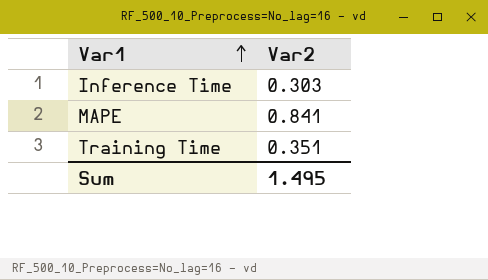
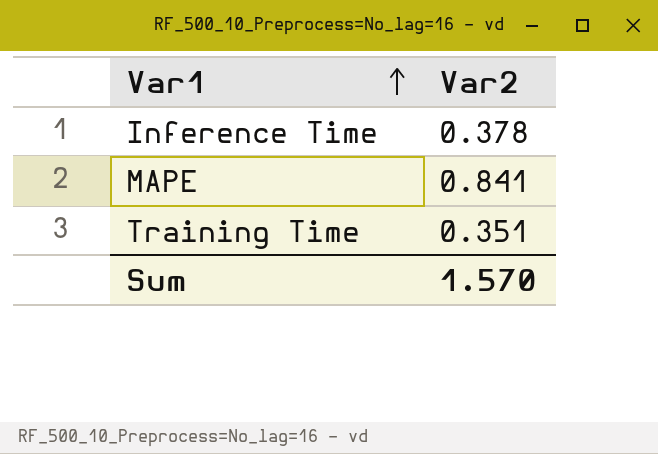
Inference Time | Var2: 0.303 -> 0.378
Sum | Var2: 1.495 -> 1.570

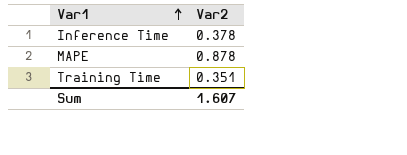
MAPE | Var2: 0.841 -> 0.878
Sum | Var2: 1.570 -> 1.607

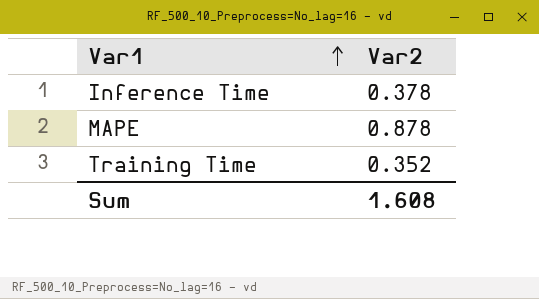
Training Time | Var2: 0.351 -> 0.352
Sum | Var2: 1.607 -> 1.608

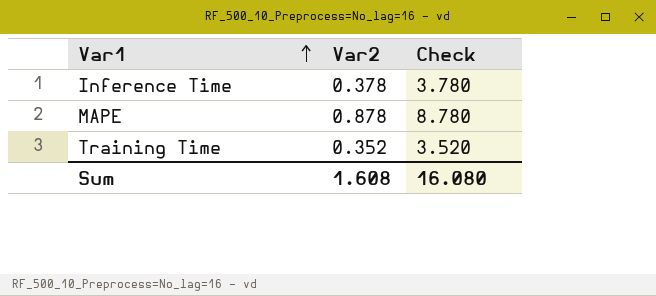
column Check | formula: none -> [Var2] * 10

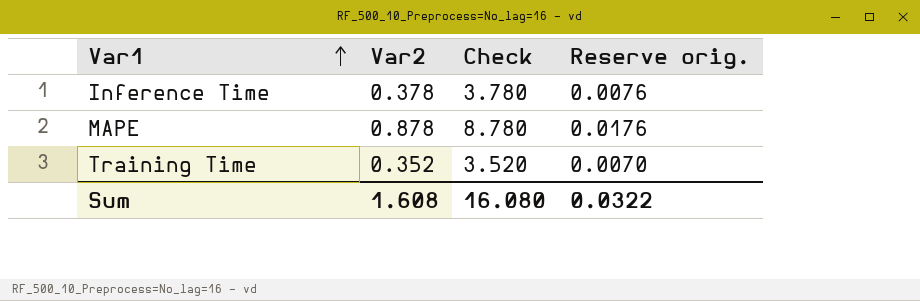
column Reserve orig. | formula: none -> [Var2] * 0.02

